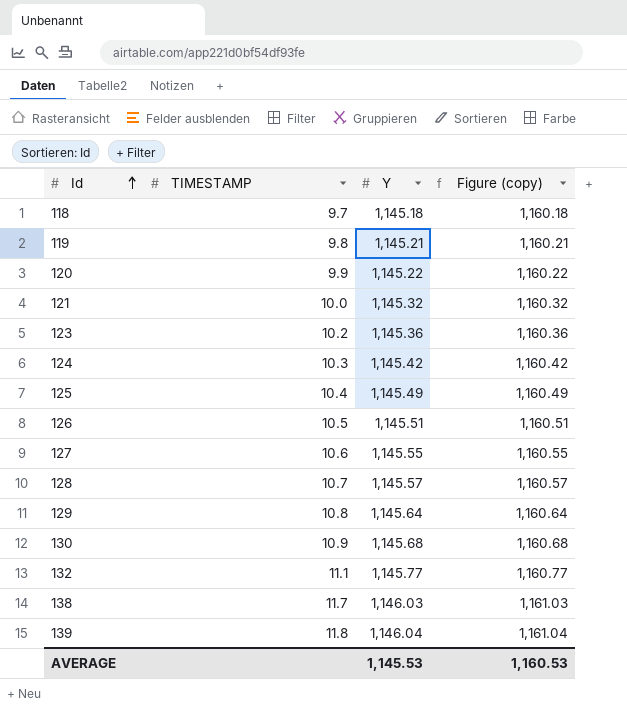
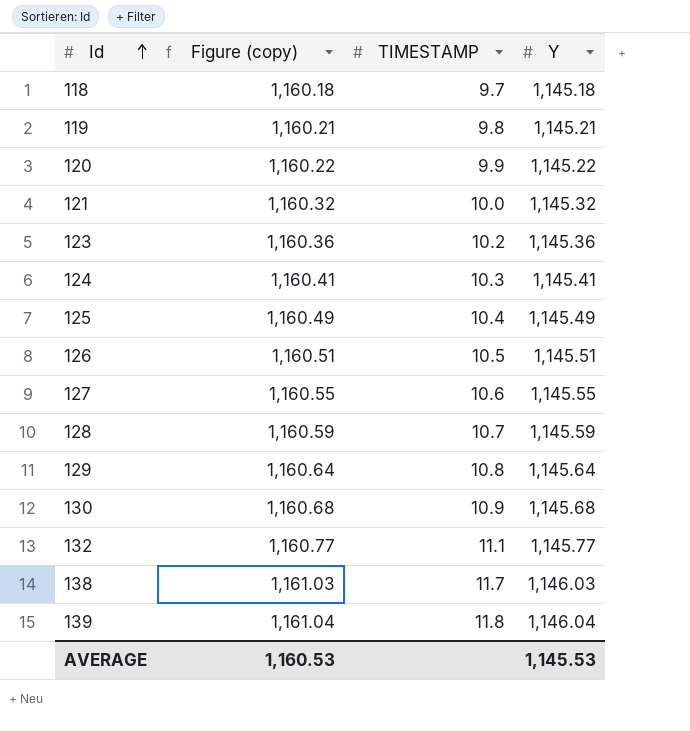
column Figure (copy) | position: 4 -> 2
124 | Figure (copy): 1,160.42 -> 1,160.41
124 | Y: 1,145.42 -> 1,145.41
128 | Figure (copy): 1,160.57 -> 1,160.59
128 | Y: 1,145.57 -> 1,145.59

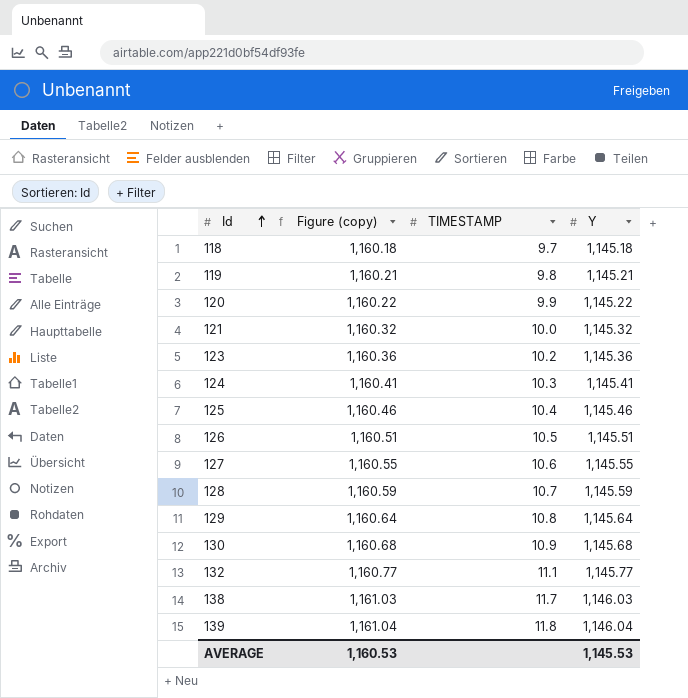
125 | Figure (copy): 1,160.49 -> 1,160.46
125 | Y: 1,145.49 -> 1,145.46

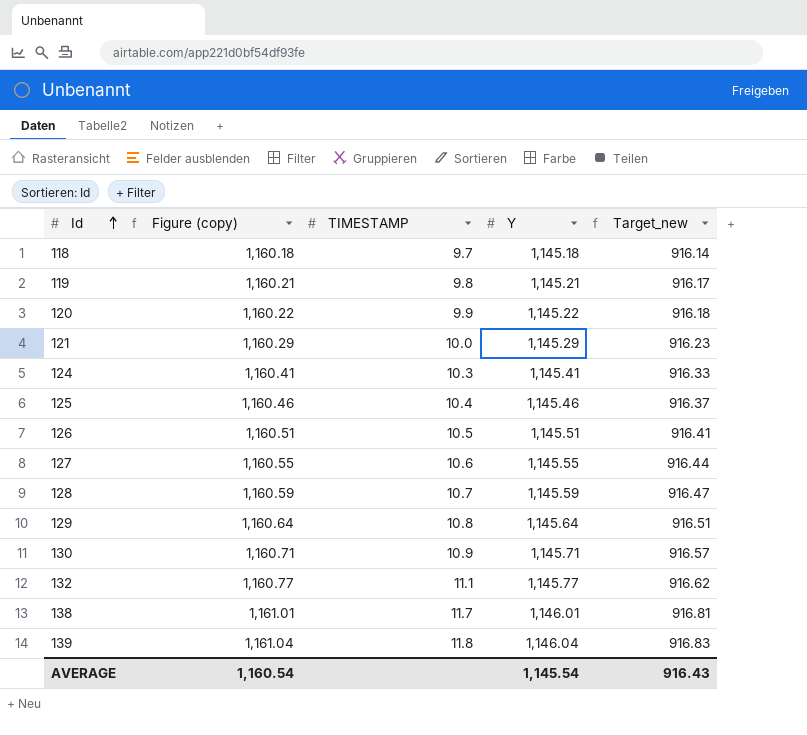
column Target_new | formula: none -> [Y] * 0.8
row 123: 1,160.36 | 10.2 | 1,145.36 -> none
121 | Figure (copy): 1,160.32 -> 1,160.29
121 | Y: 1,145.32 -> 1,145.29
130 | Figure (copy): 1,160.68 -> 1,160.71
130 | Y: 1,145.68 -> 1,145.71
138 | Figure (copy): 1,161.03 -> 1,161.01
138 | Y: 1,146.03 -> 1,146.01
AVERAGE | Figure (copy): 1,160.53 -> 1,160.54
AVERAGE | Y: 1,145.53 -> 1,145.54

